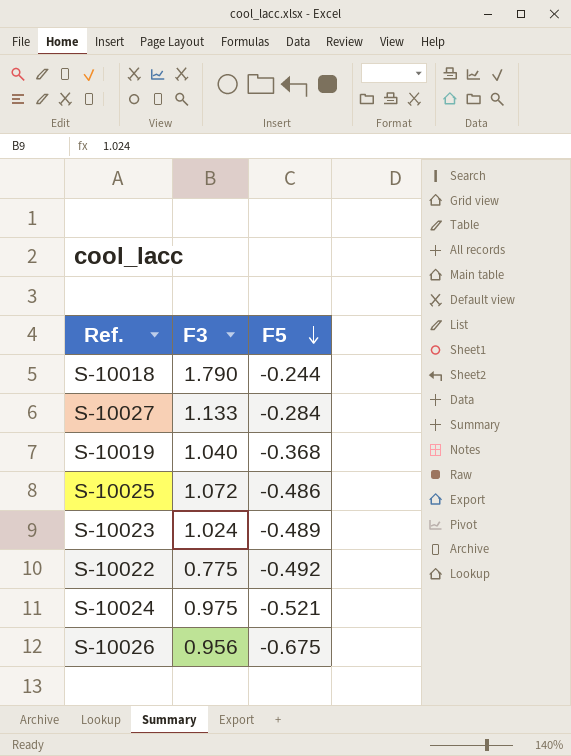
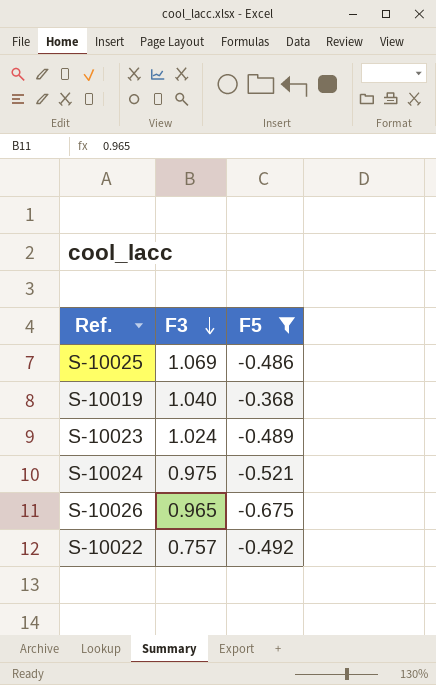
filter: none -> F5 <= -0.368
row order: F5 descending -> F3 descending
S-10025 | F3: 1.072 -> 1.069
S-10026 | F3: 0.956 -> 0.965
S-10022 | F3: 0.775 -> 0.757

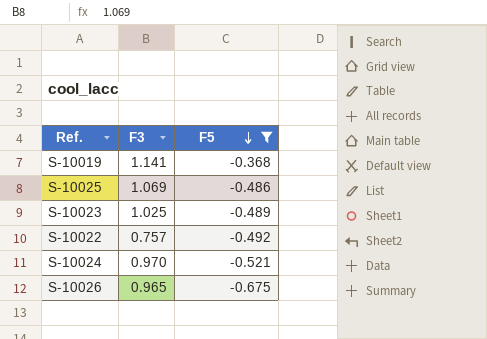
row order: F3 descending -> F5 descending
S-10019 | F3: 1.040 -> 1.141
S-10023 | F3: 1.024 -> 1.025
S-10024 | F3: 0.975 -> 0.970

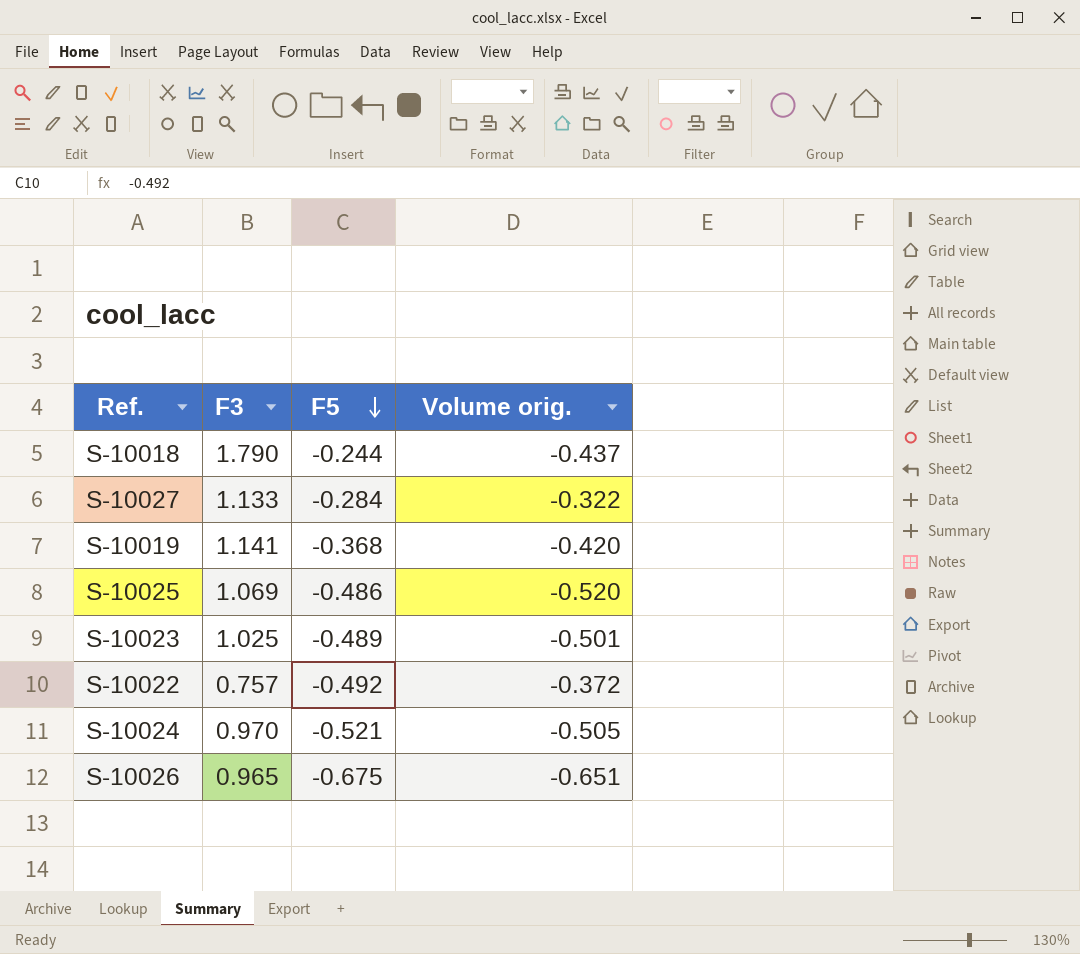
filter: F5 <= -0.368 -> none
column Volume orig. | formula: none -> [F3] * [F5]

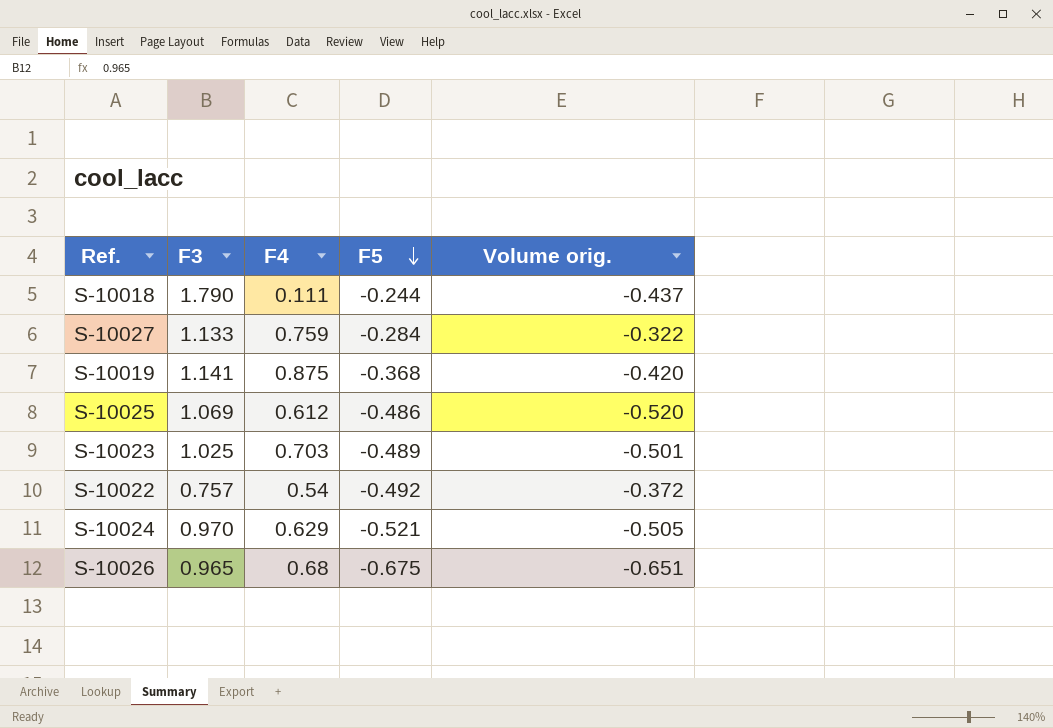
column F4 | position: none -> 3

